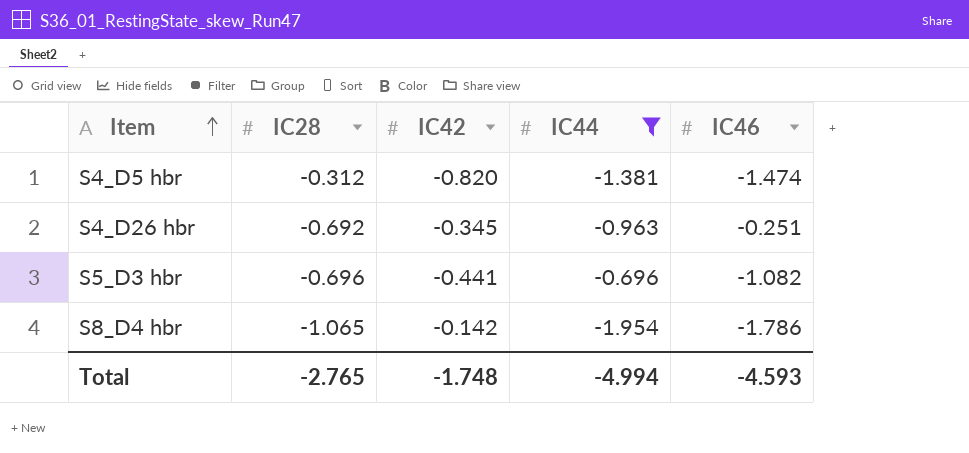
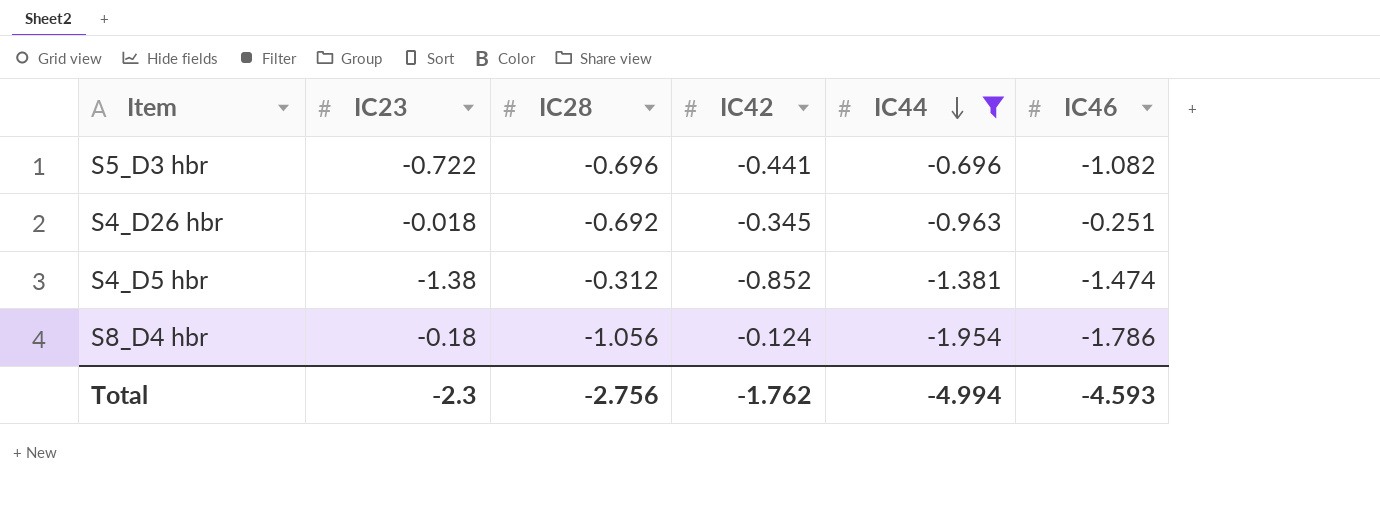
row order: Item ascending -> IC44 descending
column IC23 | position: none -> 2
S4_D5 hbr | IC42: -0.820 -> -0.852
S8_D4 hbr | IC28: -1.065 -> -1.056
S8_D4 hbr | IC42: -0.142 -> -0.124
Total | IC28: -2.765 -> -2.756
Total | IC42: -1.748 -> -1.762

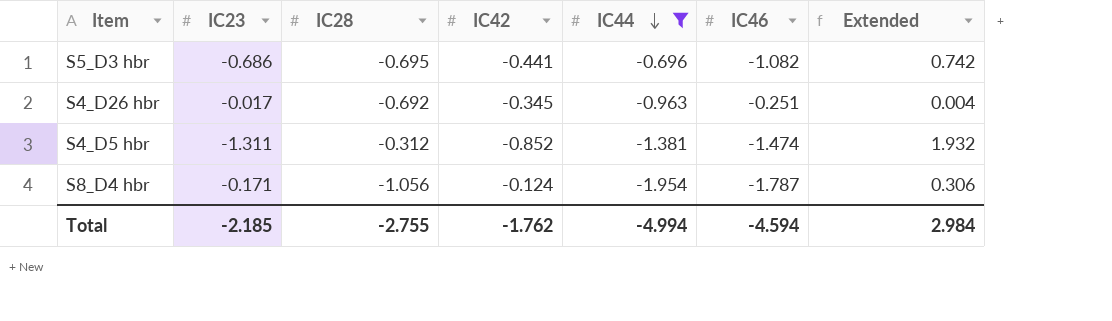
column Extended | formula: none -> [IC23] * [IC46]
S5_D3 hbr | IC23: -0.722 -> -0.686
S5_D3 hbr | IC28: -0.696 -> -0.695
S4_D26 hbr | IC23: -0.018 -> -0.017
S4_D5 hbr | IC23: -1.38 -> -1.311
S8_D4 hbr | IC23: -0.18 -> -0.171
S8_D4 hbr | IC46: -1.786 -> -1.787
Total | IC23: -2.3 -> -2.185
Total | IC28: -2.756 -> -2.755
Total | IC46: -4.593 -> -4.594

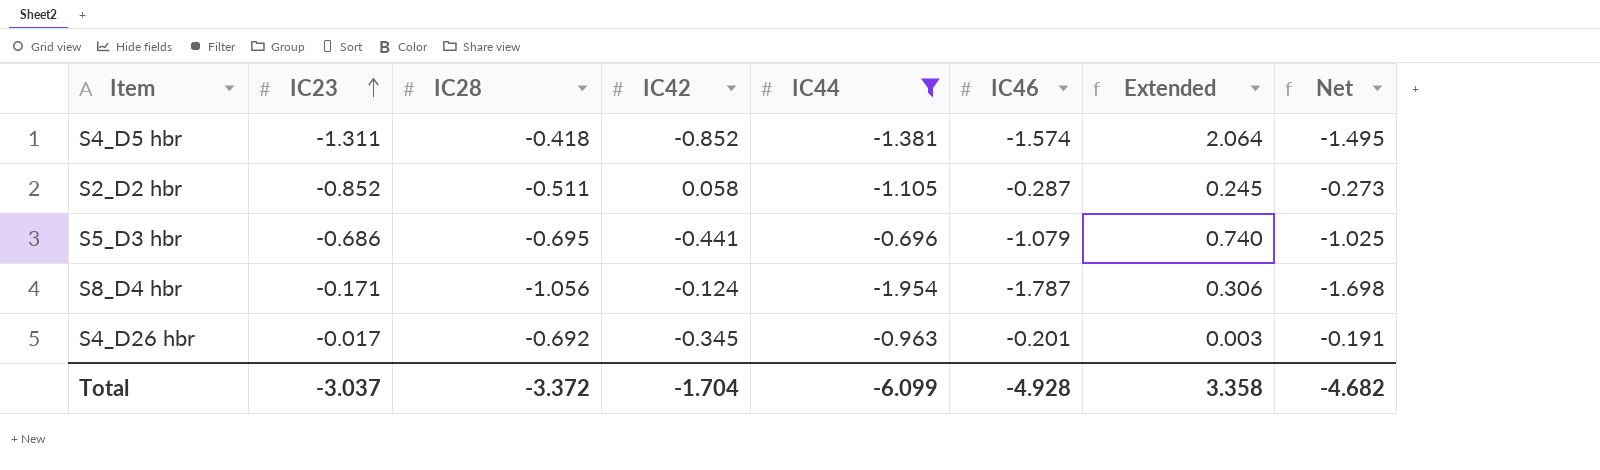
row order: IC44 descending -> IC23 ascending
column Net | formula: none -> [IC46] * 0.95
S4_D5 hbr | IC28: -0.312 -> -0.418
S4_D5 hbr | IC46: -1.474 -> -1.574
S4_D5 hbr | Extended: 1.932 -> 2.064
row S2_D2 hbr: none -> -0.852 | -0.511 | 0.058 | -1.105 | -0.287 | 0.245 | -0.273
S5_D3 hbr | IC46: -1.082 -> -1.079
S5_D3 hbr | Extended: 0.742 -> 0.740
S4_D26 hbr | IC46: -0.251 -> -0.201
S4_D26 hbr | Extended: 0.004 -> 0.003
Total | IC23: -2.185 -> -3.037
Total | IC28: -2.755 -> -3.372
Total | IC42: -1.762 -> -1.704
Total | IC44: -4.994 -> -6.099
Total | IC46: -4.594 -> -4.928
Total | Extended: 2.984 -> 3.358

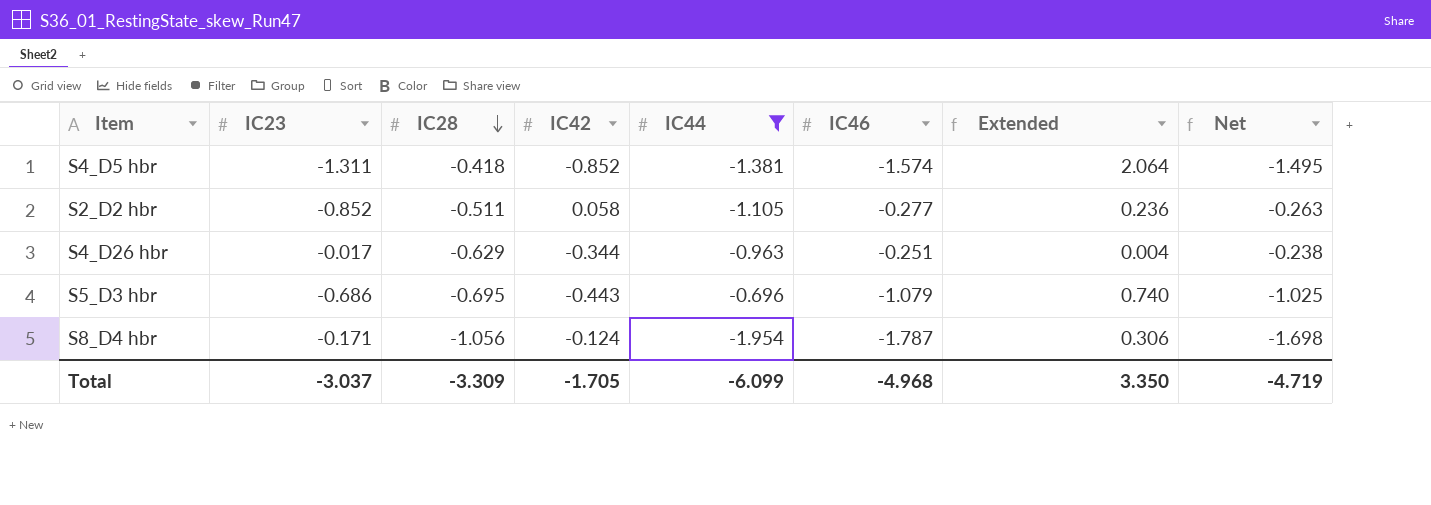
row order: IC23 ascending -> IC28 descending
S2_D2 hbr | IC46: -0.287 -> -0.277
S2_D2 hbr | Extended: 0.245 -> 0.236
S2_D2 hbr | Net: -0.273 -> -0.263
S4_D26 hbr | IC28: -0.692 -> -0.629
S4_D26 hbr | IC42: -0.345 -> -0.344
S4_D26 hbr | IC46: -0.201 -> -0.251
S4_D26 hbr | Extended: 0.003 -> 0.004
S4_D26 hbr | Net: -0.191 -> -0.238
S5_D3 hbr | IC42: -0.441 -> -0.443
Total | IC28: -3.372 -> -3.309
Total | IC42: -1.704 -> -1.705
Total | IC46: -4.928 -> -4.968
Total | Extended: 3.358 -> 3.350
Total | Net: -4.682 -> -4.719

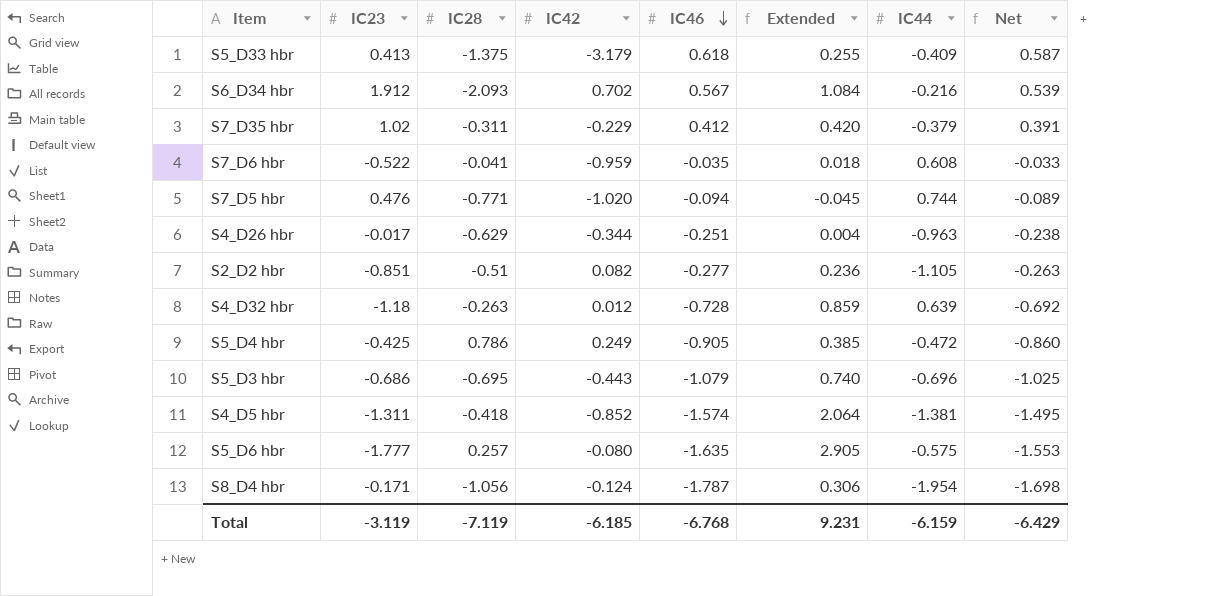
filter: IC44 <= -0.696 -> none
row order: IC28 descending -> IC46 descending
column IC44 | position: 5 -> 7
S2_D2 hbr | IC23: -0.852 -> -0.851
S2_D2 hbr | IC28: -0.511 -> -0.51
S2_D2 hbr | IC42: 0.058 -> 0.082
Total | IC23: -3.037 -> -3.119
Total | IC28: -3.309 -> -7.119
Total | IC42: -1.705 -> -6.185
Total | IC46: -4.968 -> -6.768
Total | Extended: 3.350 -> 9.231
Total | IC44: -6.099 -> -6.159
Total | Net: -4.719 -> -6.429

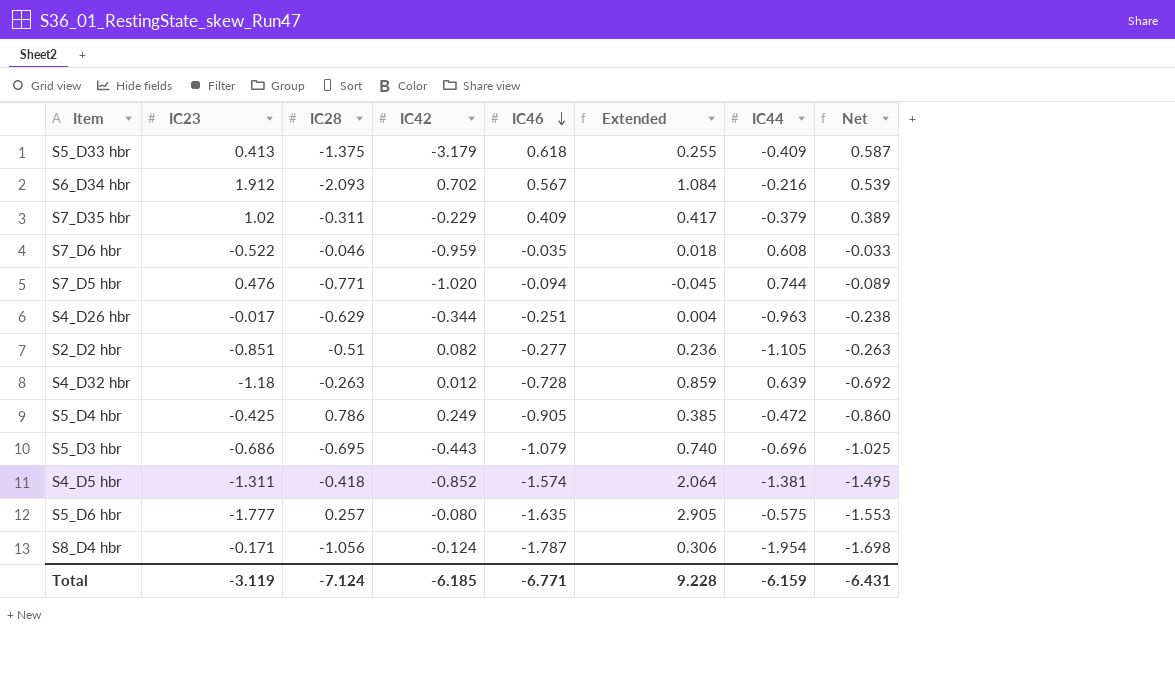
S7_D35 hbr | IC46: 0.412 -> 0.409
S7_D35 hbr | Extended: 0.420 -> 0.417
S7_D35 hbr | Net: 0.391 -> 0.389
S7_D6 hbr | IC28: -0.041 -> -0.046
Total | IC28: -7.119 -> -7.124
Total | IC46: -6.768 -> -6.771
Total | Extended: 9.231 -> 9.228
Total | Net: -6.429 -> -6.431

